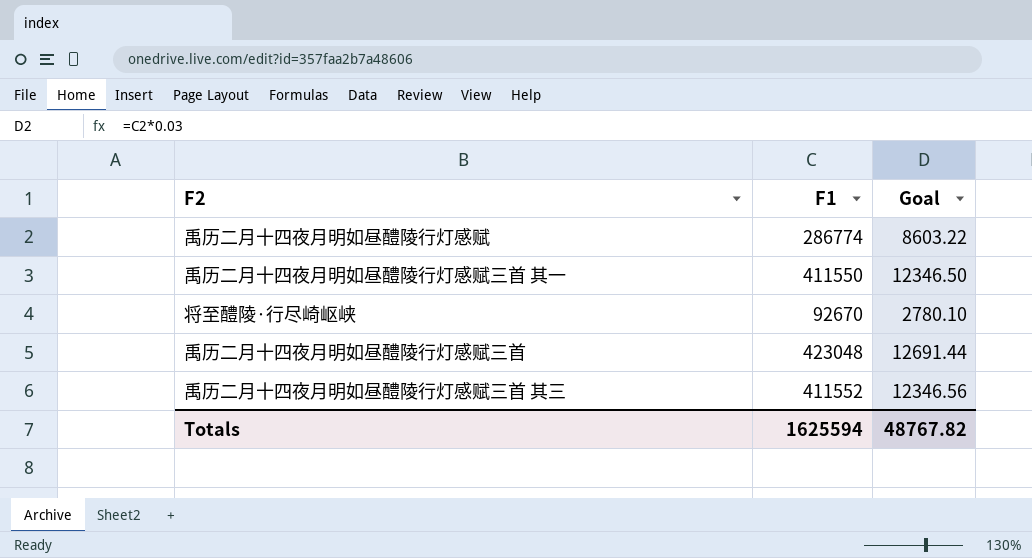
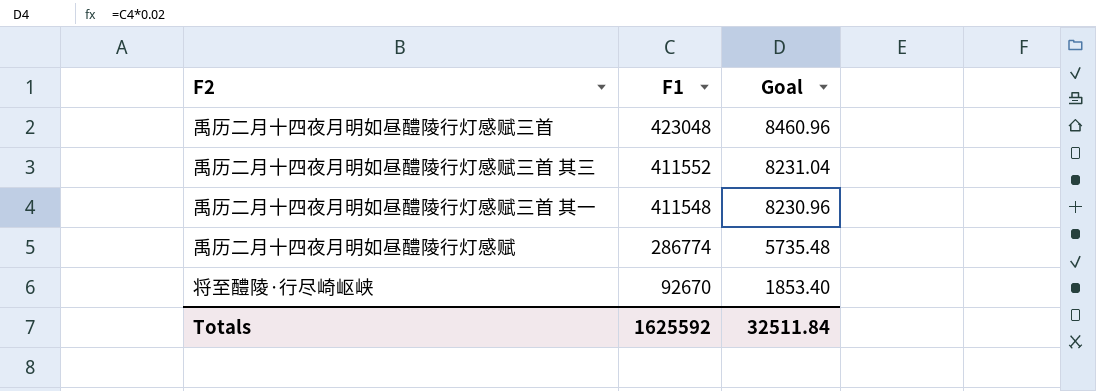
row order: none -> F1 descending
column Goal | formula: [F1] * 0.03 -> [F1] * 0.02
禹历二月十四夜月明如昼醴陵行灯感赋三首 其一 | F1: 411550 -> 411548
Totals | F1: 1625594 -> 1625592
Totals | Goal: 48767.82 -> 32511.84

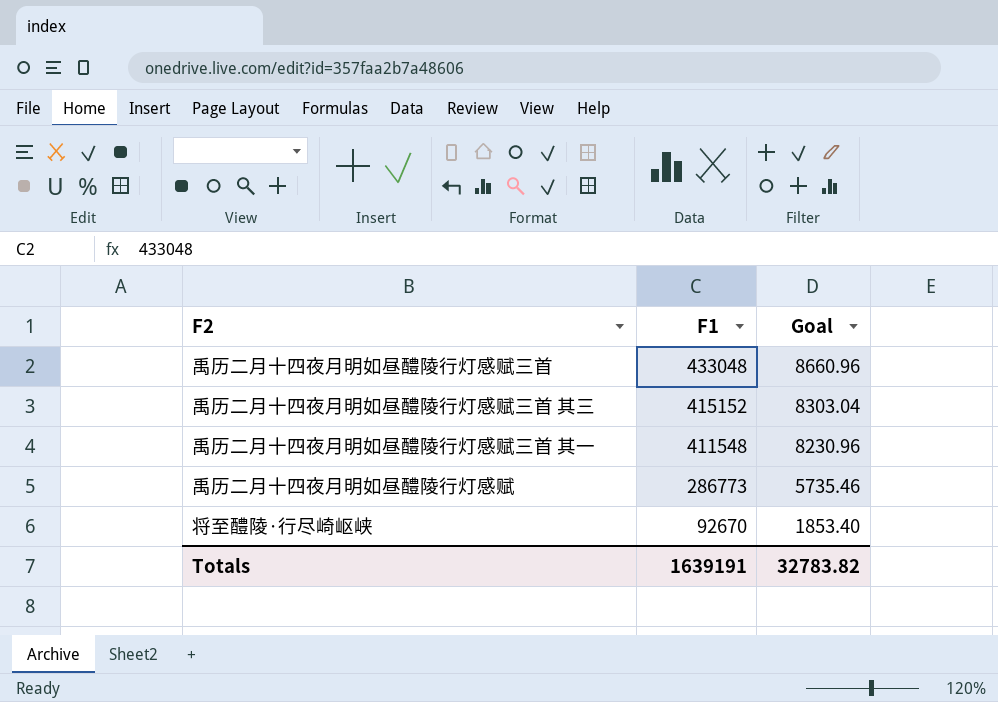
禹历二月十四夜月明如昼醴陵行灯感赋三首 | F1: 423048 -> 433048
禹历二月十四夜月明如昼醴陵行灯感赋三首 | Goal: 8460.96 -> 8660.96
禹历二月十四夜月明如昼醴陵行灯感赋三首 其三 | F1: 411552 -> 415152
禹历二月十四夜月明如昼醴陵行灯感赋三首 其三 | Goal: 8231.04 -> 8303.04
禹历二月十四夜月明如昼醴陵行灯感赋 | F1: 286774 -> 286773
禹历二月十四夜月明如昼醴陵行灯感赋 | Goal: 5735.48 -> 5735.46
Totals | F1: 1625592 -> 1639191
Totals | Goal: 32511.84 -> 32783.82

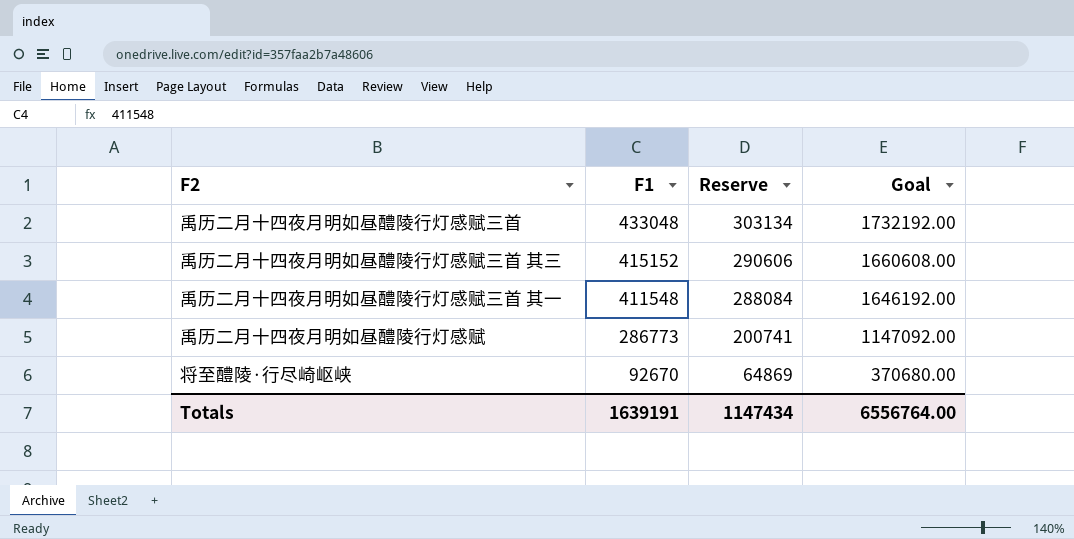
column Reserve | formula: none -> [F1] * 0.7
column Goal | formula: [F1] * 0.02 -> [F1] * 4
Totals | Goal: 32783.82 -> 6556764.00

